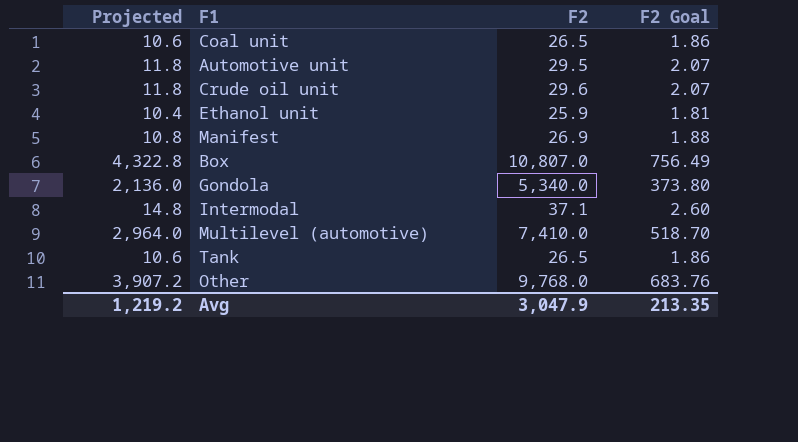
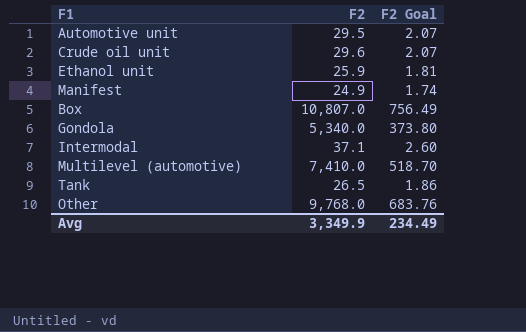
column Projected | formula: [F2] * 0.4 -> none
row Coal unit: 10.6 | 26.5 | 1.86 -> none
Manifest | F2: 26.9 -> 24.9
Manifest | F2 Goal: 1.88 -> 1.74
Avg | F2: 3,047.9 -> 3,349.9
Avg | F2 Goal: 213.35 -> 234.49

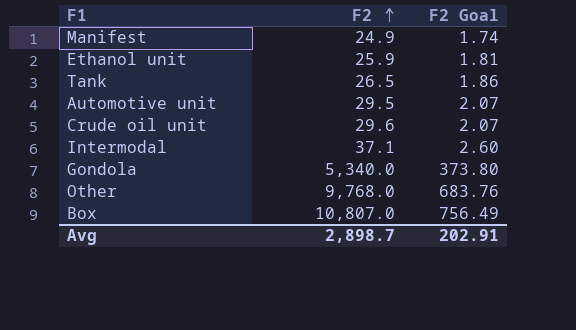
row order: none -> F2 ascending
row Multilevel (automotive): 7,410.0 | 518.70 -> none
Avg | F2: 3,349.9 -> 2,898.7
Avg | F2 Goal: 234.49 -> 202.91

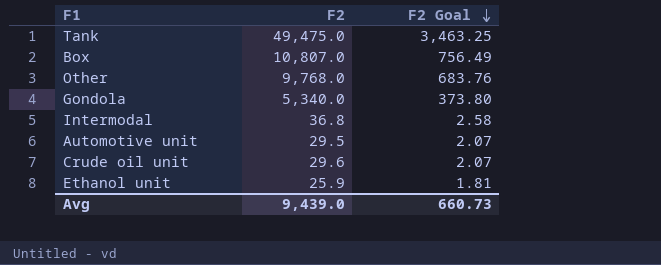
row order: F2 ascending -> F2 Goal descending
row Manifest: 24.9 | 1.74 -> none
Tank | F2: 26.5 -> 49,475.0
Tank | F2 Goal: 1.86 -> 3,463.25
Intermodal | F2: 37.1 -> 36.8
Intermodal | F2 Goal: 2.60 -> 2.58
Avg | F2: 2,898.7 -> 9,439.0
Avg | F2 Goal: 202.91 -> 660.73

